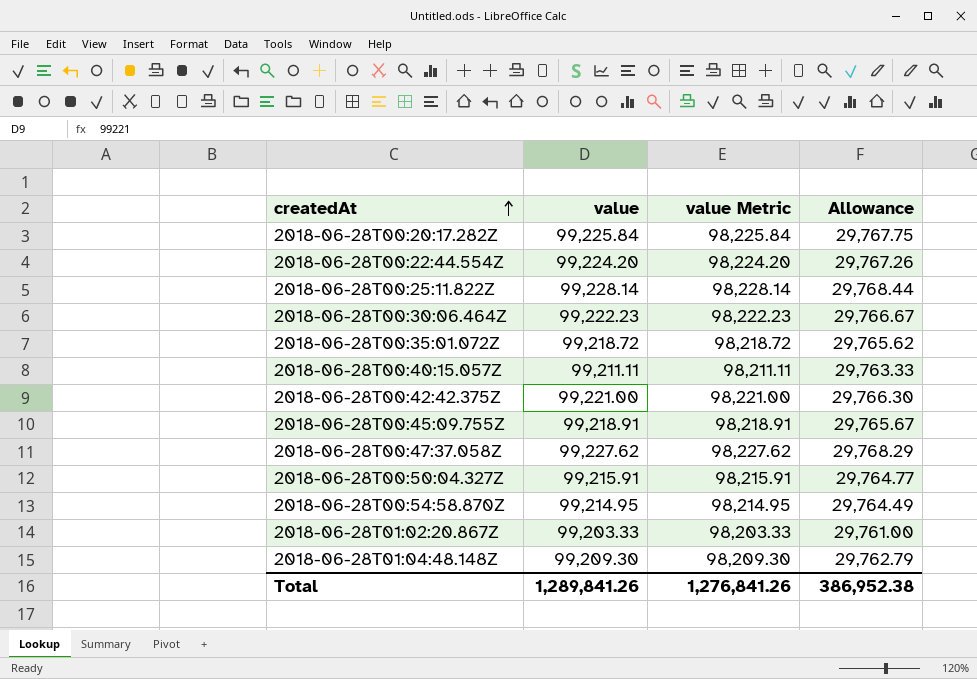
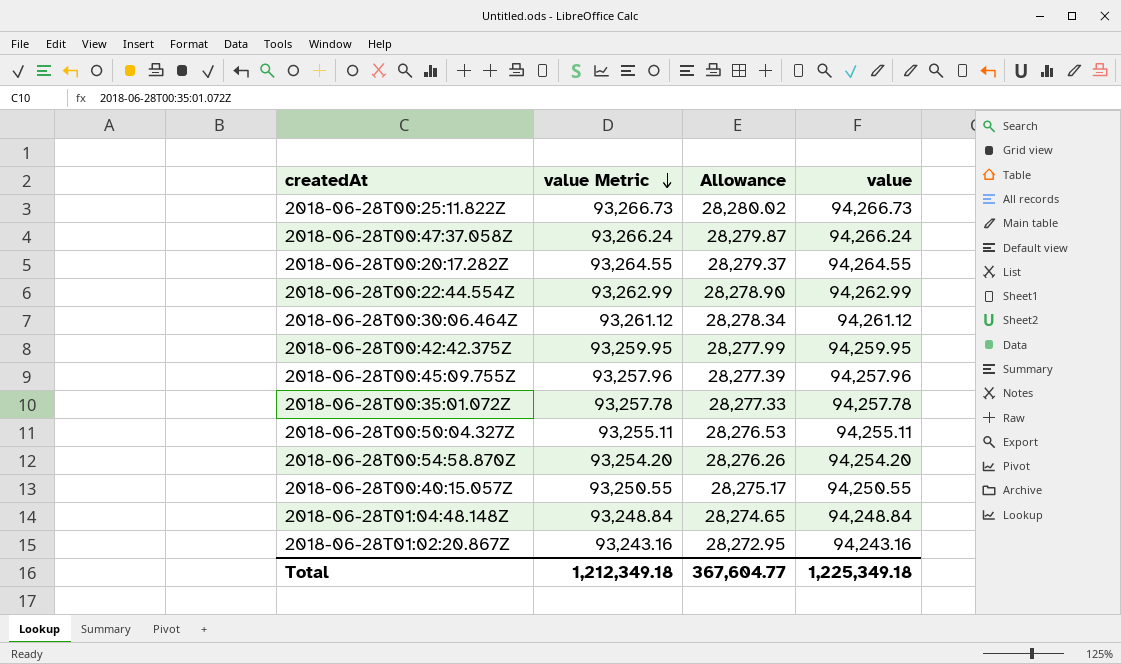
row order: createdAt ascending -> value Metric descending
column value | position: 2 -> 4
2018-06-28T00:25:11.822Z | value Metric: 98,228.14 -> 93,266.73
2018-06-28T00:25:11.822Z | Allowance: 29,768.44 -> 28,280.02
2018-06-28T00:25:11.822Z | value: 99,228.14 -> 94,266.73
2018-06-28T00:47:37.058Z | value Metric: 98,227.62 -> 93,266.24
2018-06-28T00:47:37.058Z | Allowance: 29,768.29 -> 28,279.87
2018-06-28T00:47:37.058Z | value: 99,227.62 -> 94,266.24
2018-06-28T00:20:17.282Z | value Metric: 98,225.84 -> 93,264.55
2018-06-28T00:20:17.282Z | Allowance: 29,767.75 -> 28,279.37
2018-06-28T00:20:17.282Z | value: 99,225.84 -> 94,264.55
2018-06-28T00:22:44.554Z | value Metric: 98,224.20 -> 93,262.99
2018-06-28T00:22:44.554Z | Allowance: 29,767.26 -> 28,278.90
2018-06-28T00:22:44.554Z | value: 99,224.20 -> 94,262.99
2018-06-28T00:30:06.464Z | value Metric: 98,222.23 -> 93,261.12
2018-06-28T00:30:06.464Z | Allowance: 29,766.67 -> 28,278.34
2018-06-28T00:30:06.464Z | value: 99,222.23 -> 94,261.12
2018-06-28T00:42:42.375Z | value Metric: 98,221.00 -> 93,259.95
2018-06-28T00:42:42.375Z | Allowance: 29,766.30 -> 28,277.99
2018-06-28T00:42:42.375Z | value: 99,221.00 -> 94,259.95
2018-06-28T00:45:09.755Z | value Metric: 98,218.91 -> 93,257.96
2018-06-28T00:45:09.755Z | Allowance: 29,765.67 -> 28,277.39
2018-06-28T00:45:09.755Z | value: 99,218.91 -> 94,257.96
2018-06-28T00:35:01.072Z | value Metric: 98,218.72 -> 93,257.78
2018-06-28T00:35:01.072Z | Allowance: 29,765.62 -> 28,277.33
2018-06-28T00:35:01.072Z | value: 99,218.72 -> 94,257.78
2018-06-28T00:50:04.327Z | value Metric: 98,215.91 -> 93,255.11
2018-06-28T00:50:04.327Z | Allowance: 29,764.77 -> 28,276.53
2018-06-28T00:50:04.327Z | value: 99,215.91 -> 94,255.11
2018-06-28T00:54:58.870Z | value Metric: 98,214.95 -> 93,254.20
2018-06-28T00:54:58.870Z | Allowance: 29,764.49 -> 28,276.26
2018-06-28T00:54:58.870Z | value: 99,214.95 -> 94,254.20
2018-06-28T00:40:15.057Z | value Metric: 98,211.11 -> 93,250.55
2018-06-28T00:40:15.057Z | Allowance: 29,763.33 -> 28,275.17
2018-06-28T00:40:15.057Z | value: 99,211.11 -> 94,250.55
2018-06-28T01:04:48.148Z | value Metric: 98,209.30 -> 93,248.84
2018-06-28T01:04:48.148Z | Allowance: 29,762.79 -> 28,274.65
2018-06-28T01:04:48.148Z | value: 99,209.30 -> 94,248.84
2018-06-28T01:02:20.867Z | value Metric: 98,203.33 -> 93,243.16
2018-06-28T01:02:20.867Z | Allowance: 29,761.00 -> 28,272.95
2018-06-28T01:02:20.867Z | value: 99,203.33 -> 94,243.16
Total | value Metric: 1,276,841.26 -> 1,212,349.18
Total | Allowance: 386,952.38 -> 367,604.77
Total | value: 1,289,841.26 -> 1,225,349.18

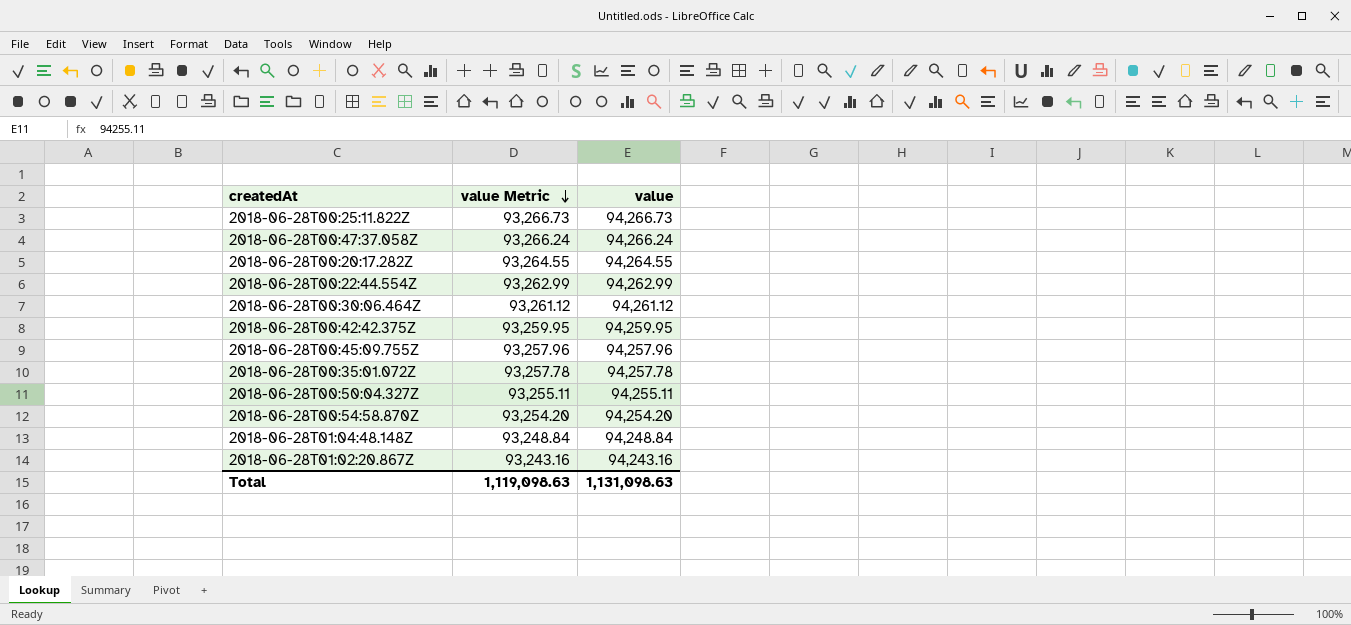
column Allowance | formula: [value] * 0.3 -> none
row 2018-06-28T00:40:15.057Z: 93,250.55 | 28,275.17 | 94,250.55 -> none
Total | value Metric: 1,212,349.18 -> 1,119,098.63
Total | value: 1,225,349.18 -> 1,131,098.63

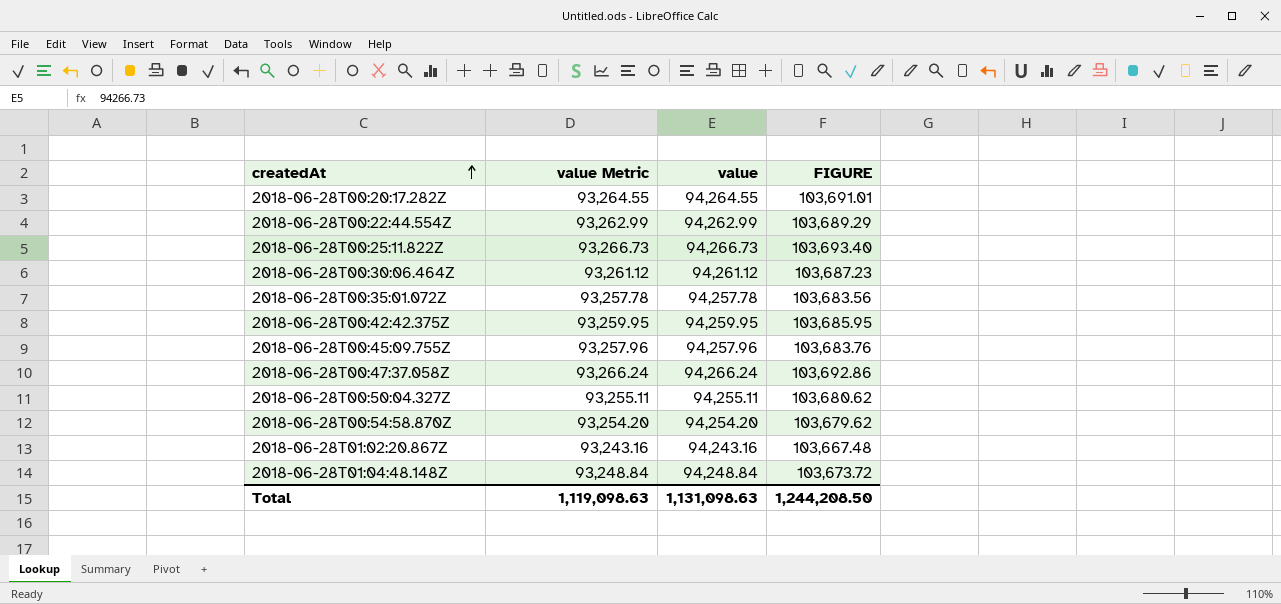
row order: value Metric descending -> createdAt ascending
column FIGURE | formula: none -> [value] * 1.1

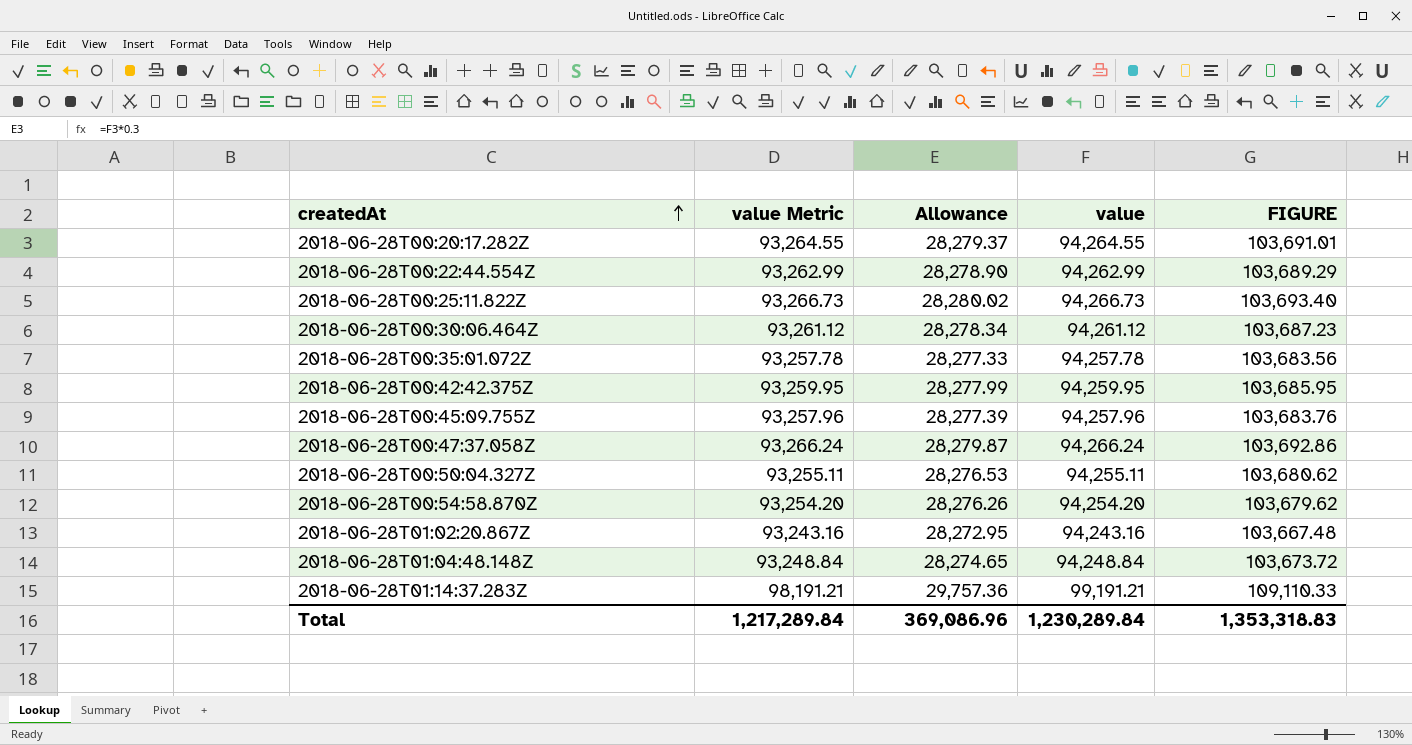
column Allowance | formula: none -> [value] * 0.3
row 2018-06-28T01:14:37.283Z: none -> 98,191.21 | 29,757.36 | 99,191.21 | 109,110.33
Total | value Metric: 1,119,098.63 -> 1,217,289.84
Total | value: 1,131,098.63 -> 1,230,289.84
Total | FIGURE: 1,244,208.50 -> 1,353,318.83

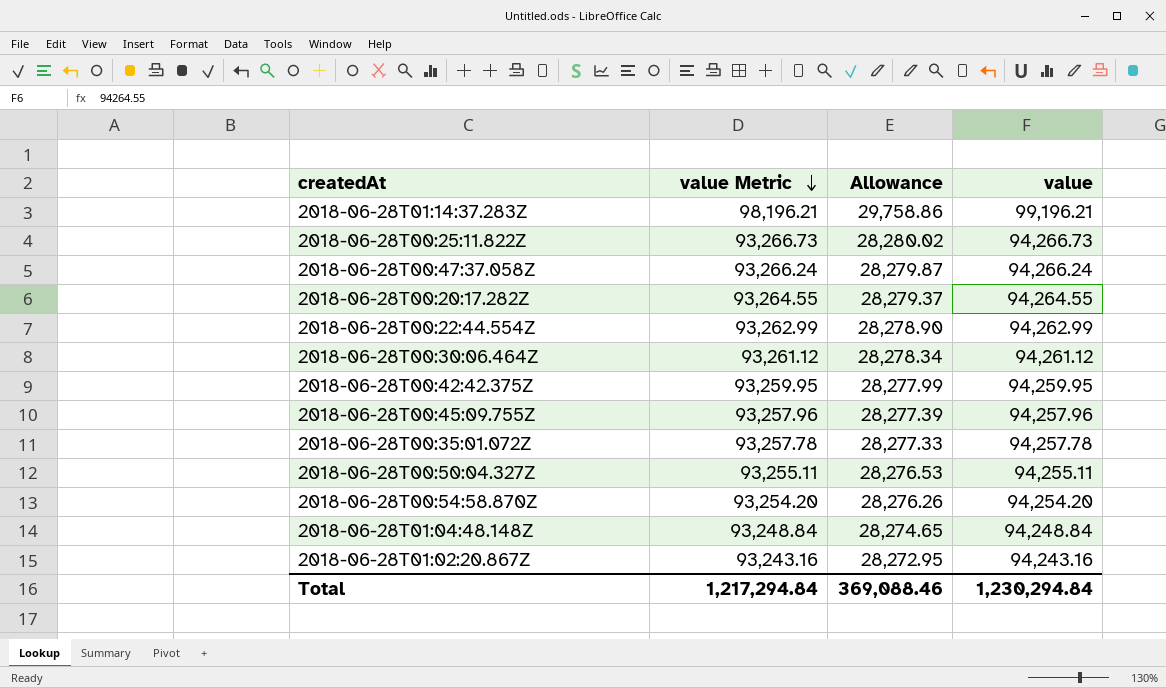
row order: createdAt ascending -> value Metric descending
column FIGURE | formula: [value] * 1.1 -> none
2018-06-28T01:14:37.283Z | value Metric: 98,191.21 -> 98,196.21
2018-06-28T01:14:37.283Z | Allowance: 29,757.36 -> 29,758.86
2018-06-28T01:14:37.283Z | value: 99,191.21 -> 99,196.21
Total | value Metric: 1,217,289.84 -> 1,217,294.84
Total | Allowance: 369,086.96 -> 369,088.46
Total | value: 1,230,289.84 -> 1,230,294.84

